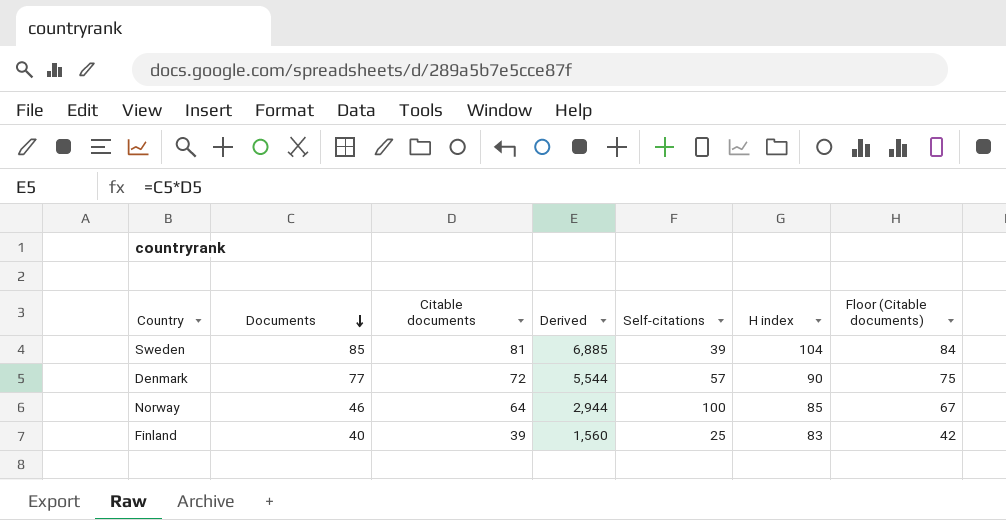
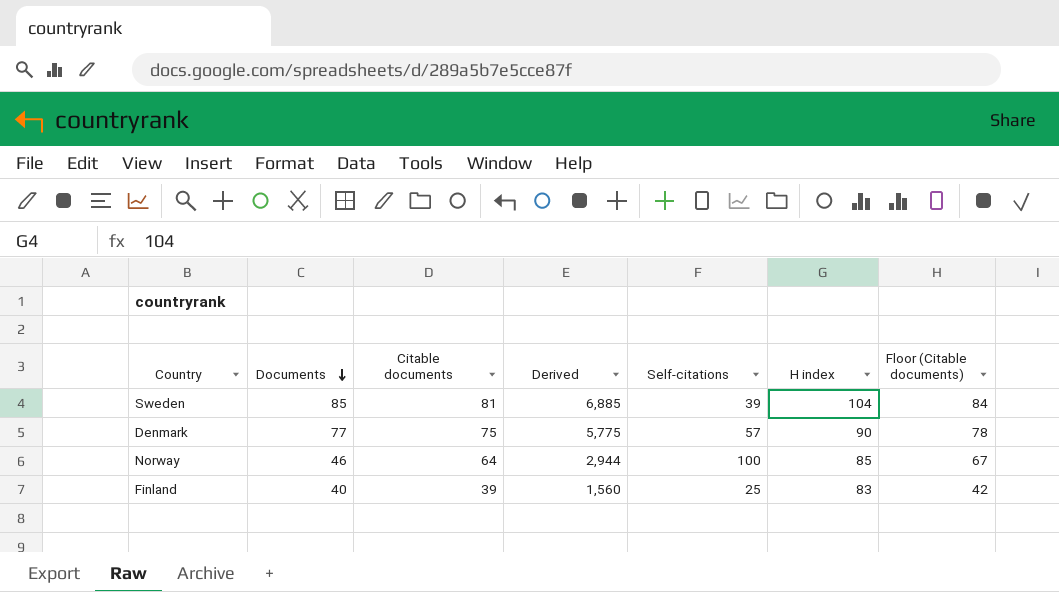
Denmark | Citable documents: 72 -> 75
Denmark | Derived: 5,544 -> 5,775
Denmark | Floor (Citable documents): 75 -> 78

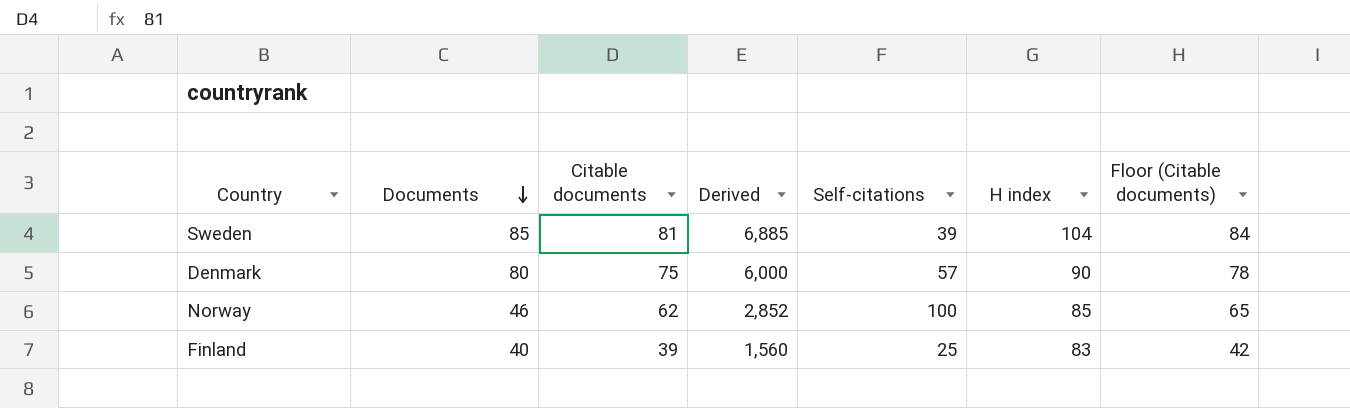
Denmark | Documents: 77 -> 80
Denmark | Derived: 5,775 -> 6,000
Norway | Citable documents: 64 -> 62
Norway | Derived: 2,944 -> 2,852
Norway | Floor (Citable documents): 67 -> 65

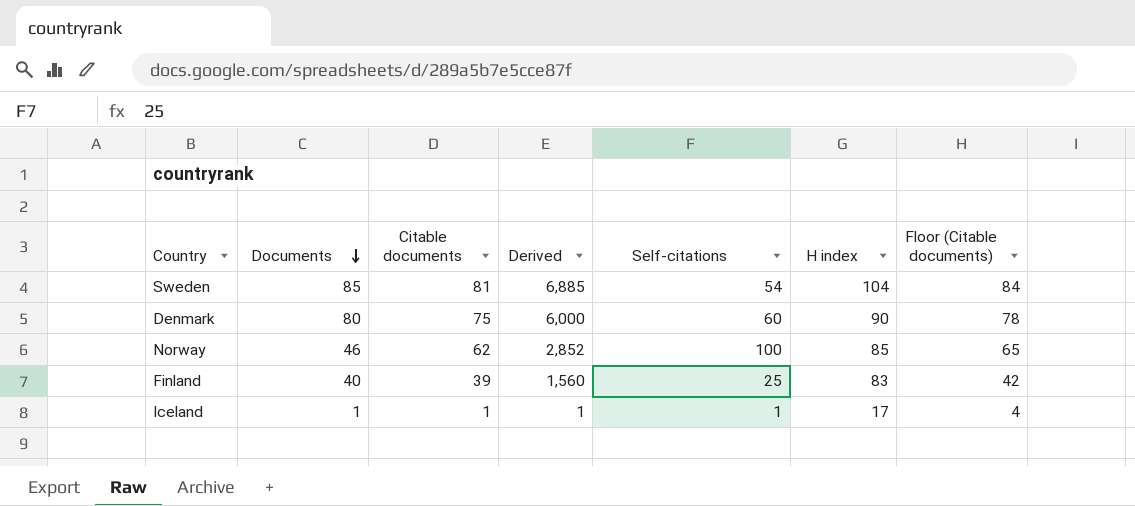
Sweden | Self-citations: 39 -> 54
Denmark | Self-citations: 57 -> 60
row Iceland: none -> 1 | 1 | 1 | 1 | 17 | 4

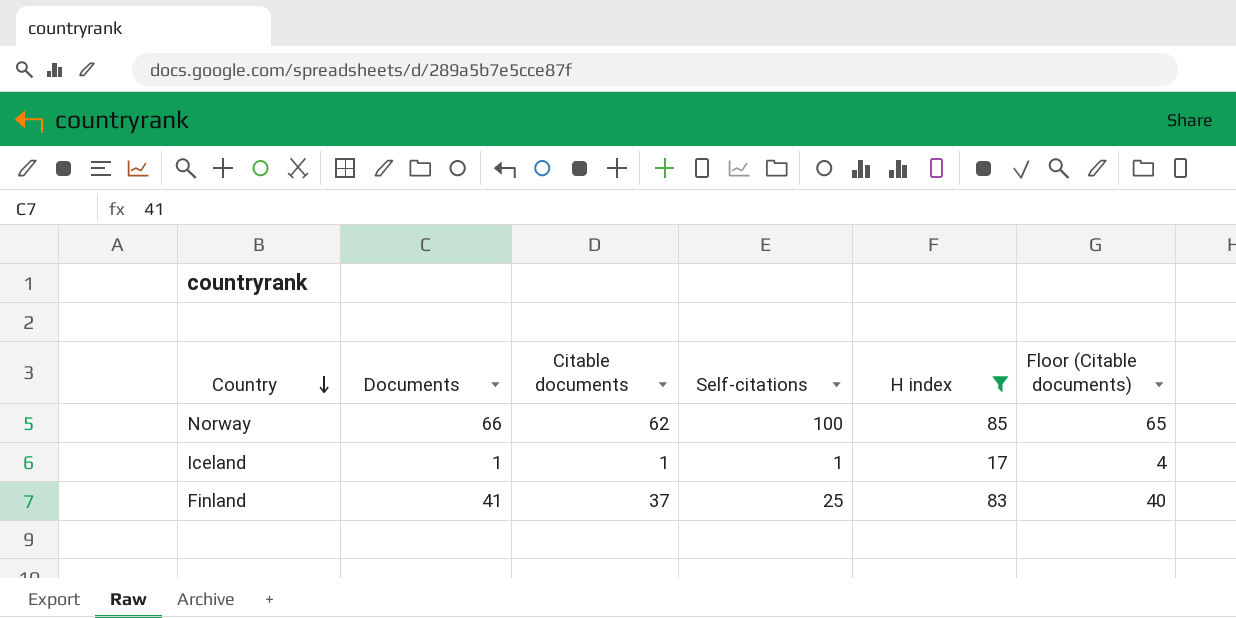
filter: none -> H index <= 85
row order: Documents descending -> Country descending
column Derived | formula: [Documents] * [Citable documents] -> none
Norway | Documents: 46 -> 66
Finland | Documents: 40 -> 41
Finland | Citable documents: 39 -> 37
Finland | Floor (Citable documents): 42 -> 40

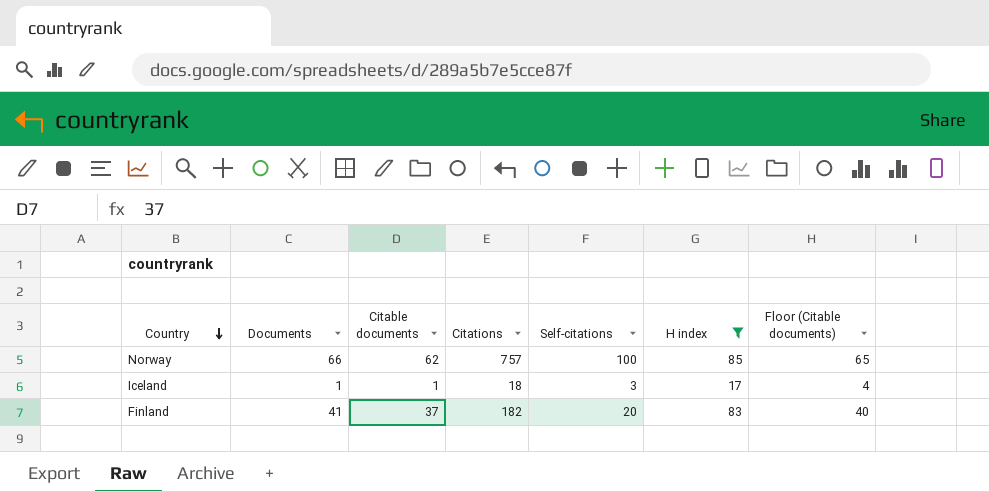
column Citations | position: none -> 4
Iceland | Self-citations: 1 -> 3
Finland | Self-citations: 25 -> 20

